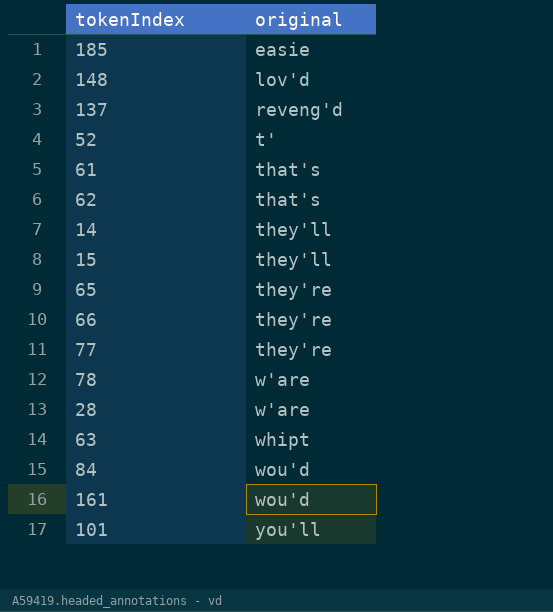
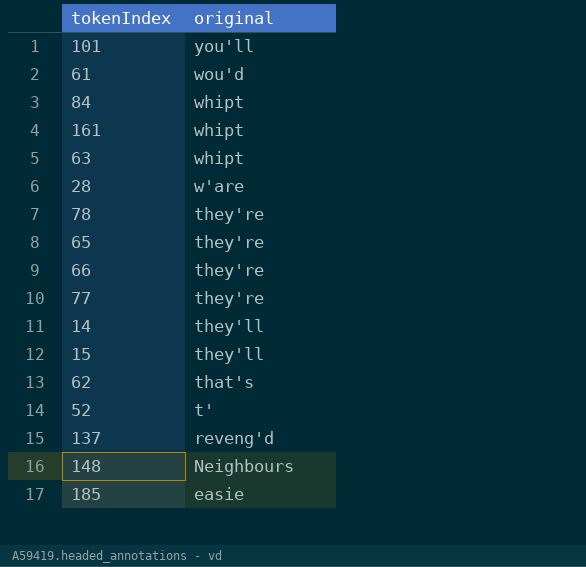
row order: original ascending -> original descending
61 | original: that's -> wou'd
84 | original: wou'd -> whipt
161 | original: wou'd -> whipt
78 | original: w'are -> they're
148 | original: lov'd -> Neighbours

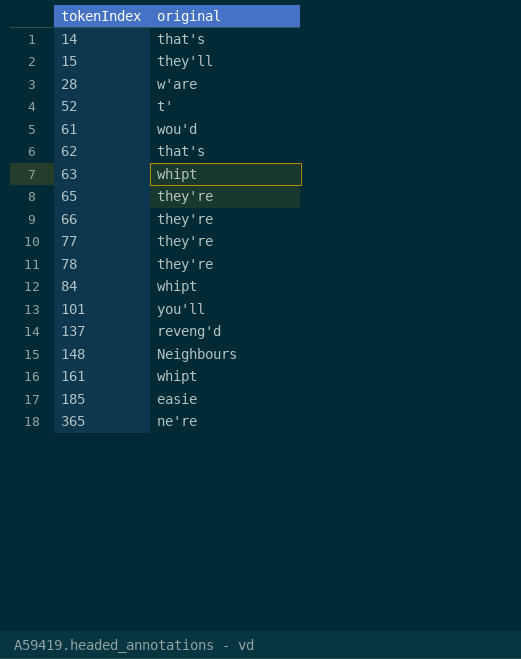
row order: original descending -> tokenIndex ascending
14 | original: they'll -> that's
row 365: none -> ne're

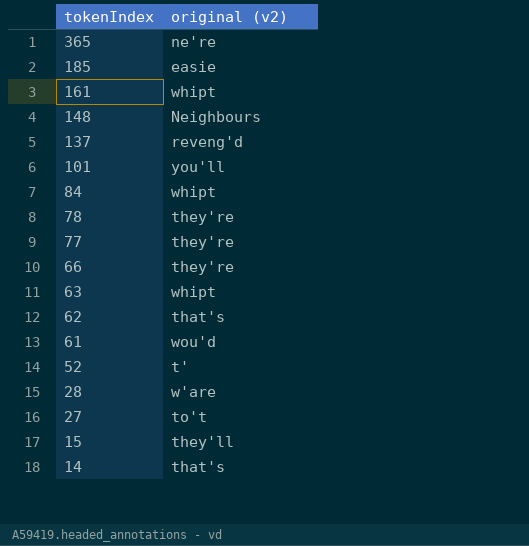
row order: tokenIndex ascending -> tokenIndex descending
column name: original -> original (v2)
row 65: they're -> none
row 27: none -> to't

